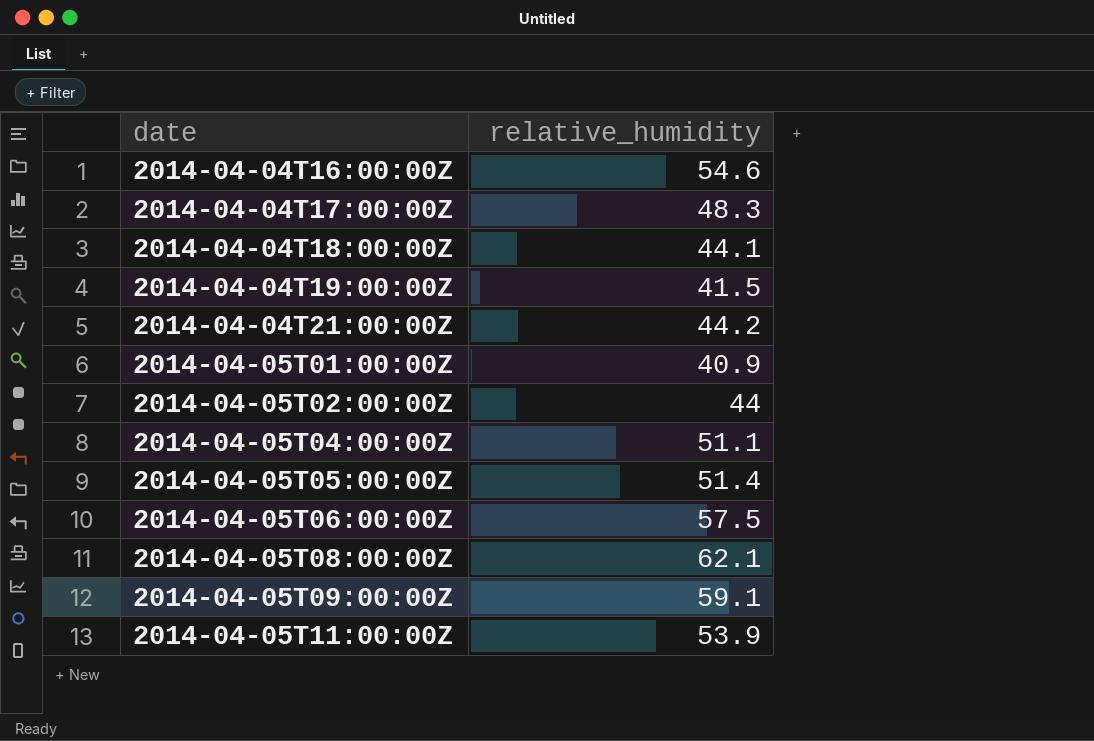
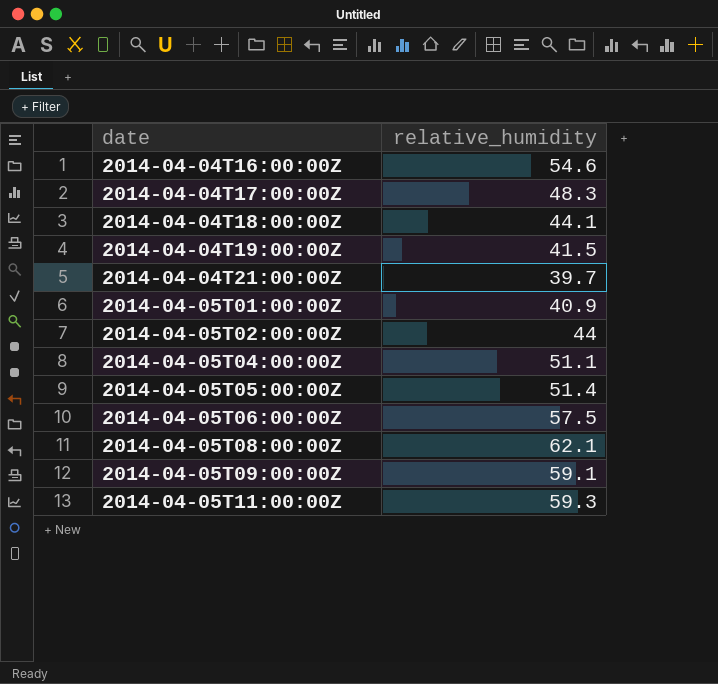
2014-04-04T21:00:00Z | relative_humidity: 44.2 -> 39.7
2014-04-05T11:00:00Z | relative_humidity: 53.9 -> 59.3

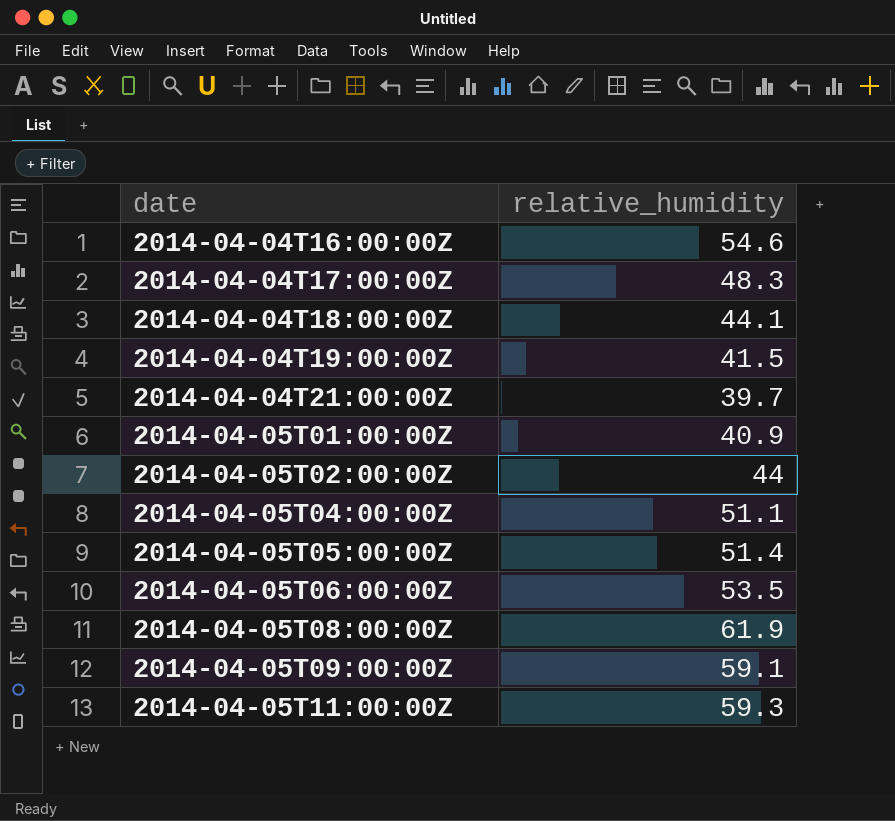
2014-04-05T06:00:00Z | relative_humidity: 57.5 -> 53.5
2014-04-05T08:00:00Z | relative_humidity: 62.1 -> 61.9

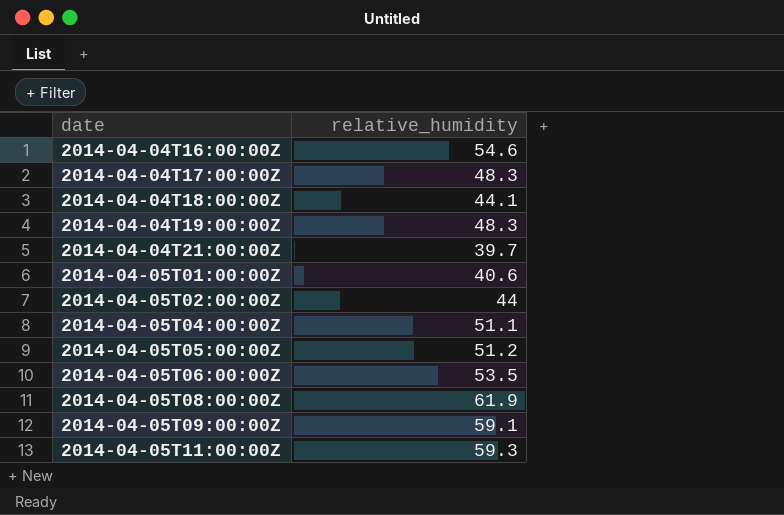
2014-04-04T19:00:00Z | relative_humidity: 41.5 -> 48.3
2014-04-05T01:00:00Z | relative_humidity: 40.9 -> 40.6
2014-04-05T05:00:00Z | relative_humidity: 51.4 -> 51.2

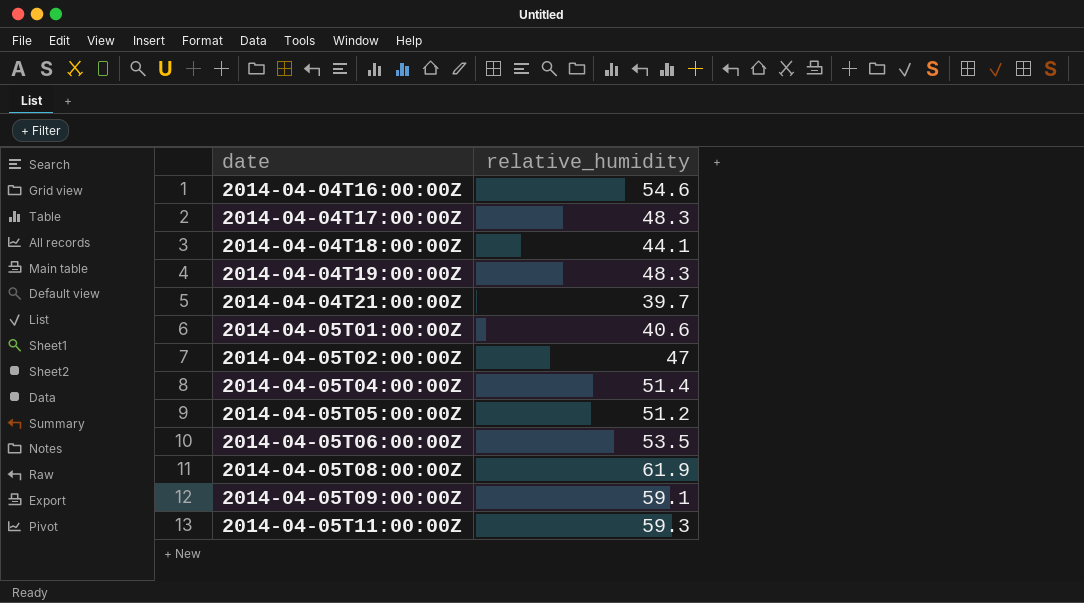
2014-04-05T02:00:00Z | relative_humidity: 44 -> 47
2014-04-05T04:00:00Z | relative_humidity: 51.1 -> 51.4

